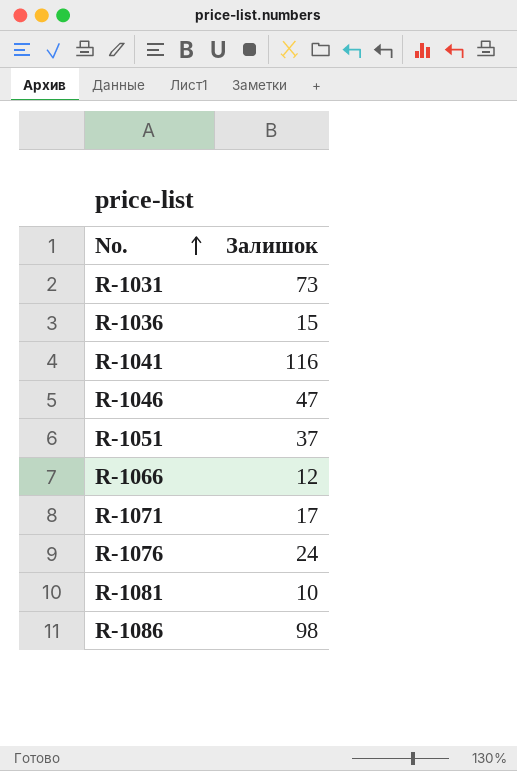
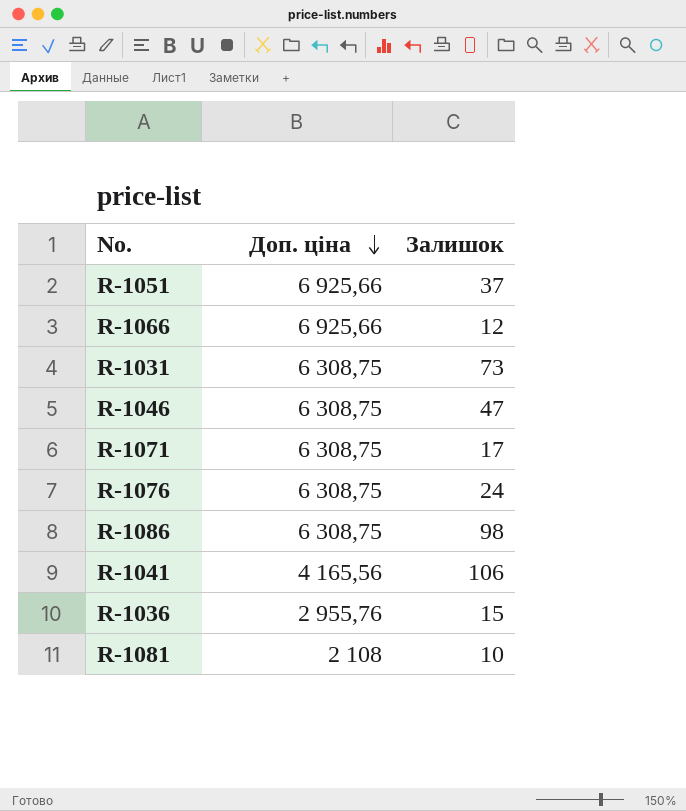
row order: No. ascending -> Доп. ціна descending
column Доп. ціна | position: none -> 2
R-1041 | Залишок: 116 -> 106

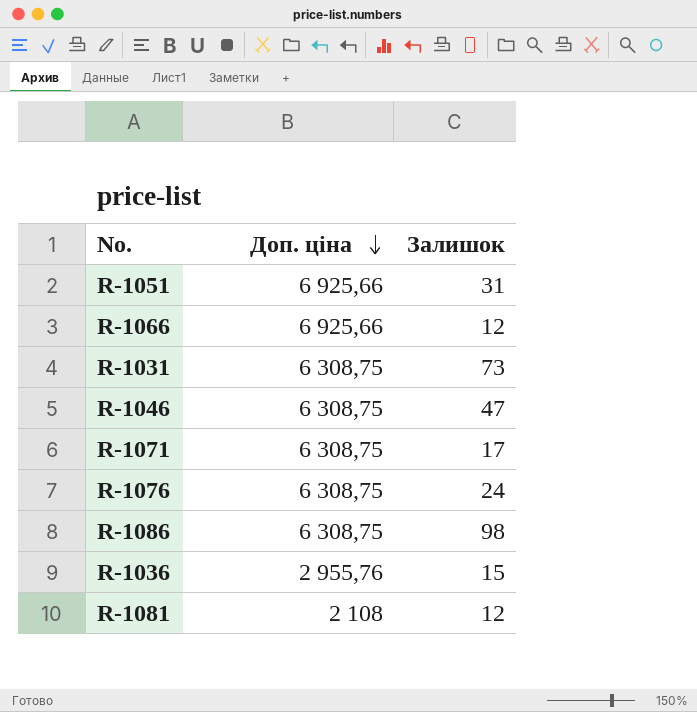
row R-1041: 4 165,56 | 106 -> none
R-1051 | Залишок: 37 -> 31
R-1081 | Залишок: 10 -> 12

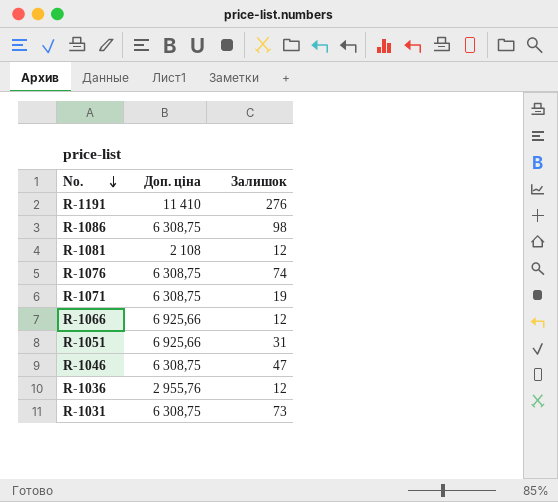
row order: Доп. ціна descending -> No. descending
row R-1191: none -> 11 410 | 276
R-1076 | Залишок: 24 -> 74
R-1071 | Залишок: 17 -> 19
R-1036 | Залишок: 15 -> 12

